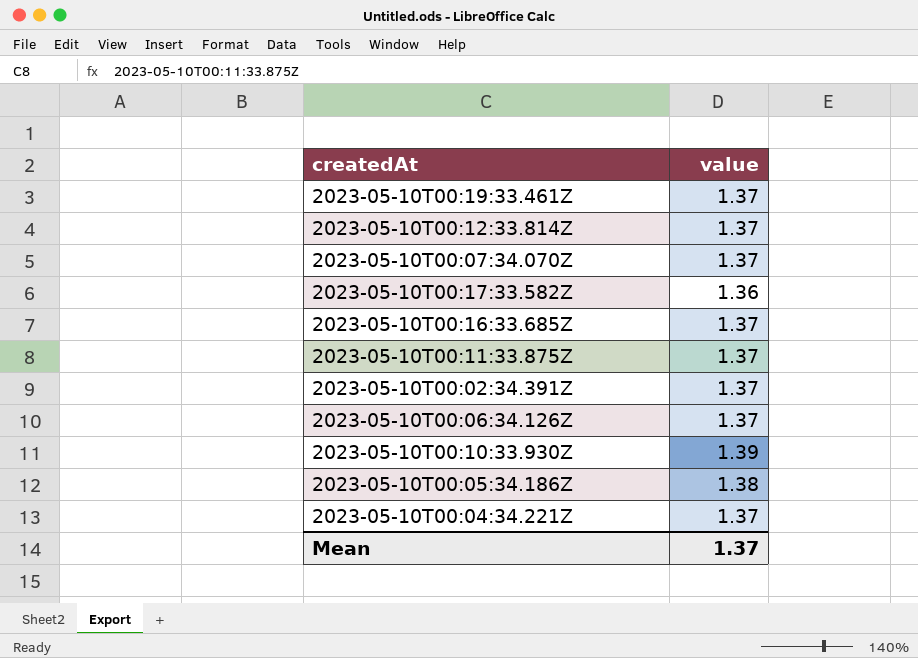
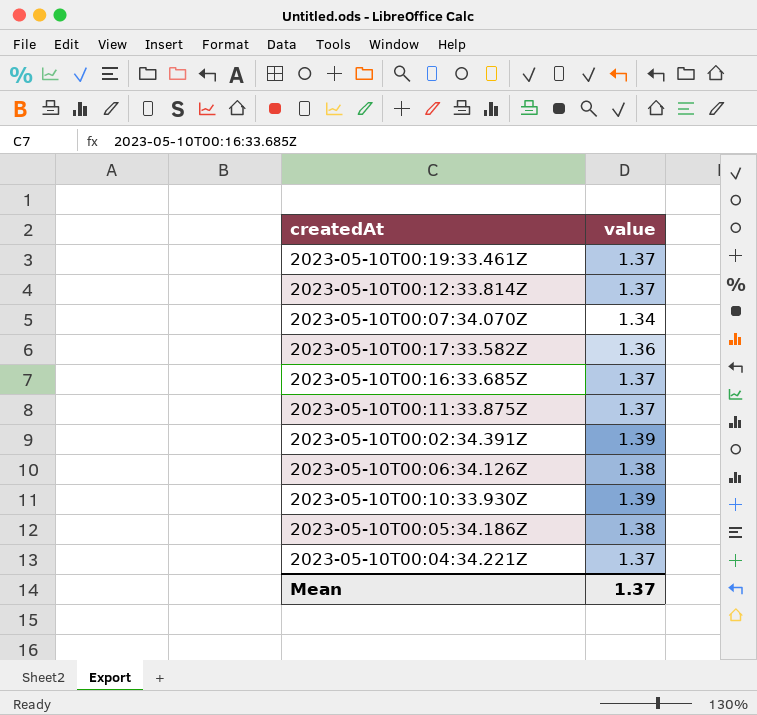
2023-05-10T00:07:34.070Z | value: 1.37 -> 1.34
2023-05-10T00:02:34.391Z | value: 1.37 -> 1.39
2023-05-10T00:06:34.126Z | value: 1.37 -> 1.38

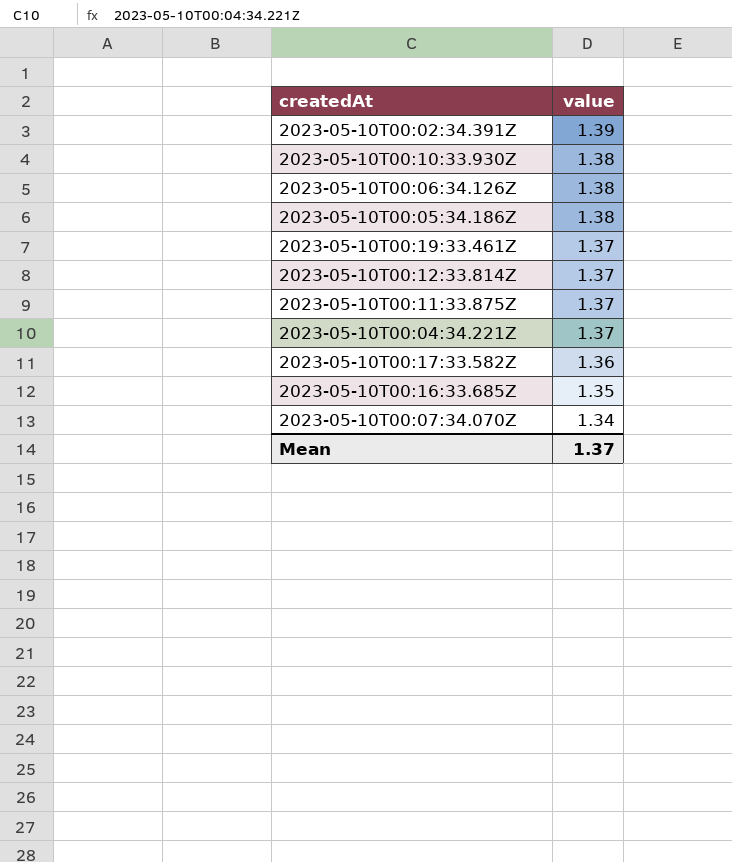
row order: none -> value descending
2023-05-10T00:10:33.930Z | value: 1.39 -> 1.38
2023-05-10T00:16:33.685Z | value: 1.37 -> 1.35

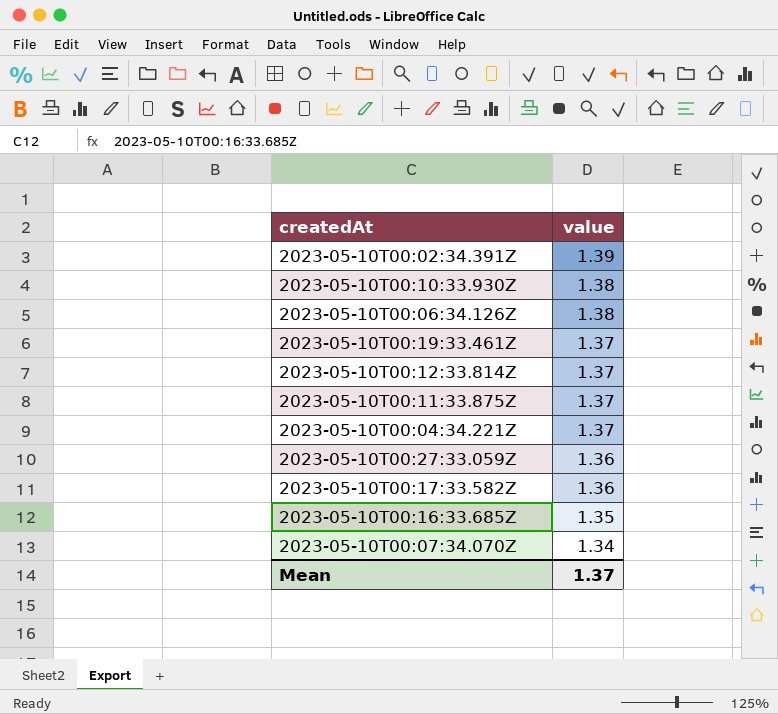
row 2023-05-10T00:05:34.186Z: 1.38 -> none
row 2023-05-10T00:27:33.059Z: none -> 1.36

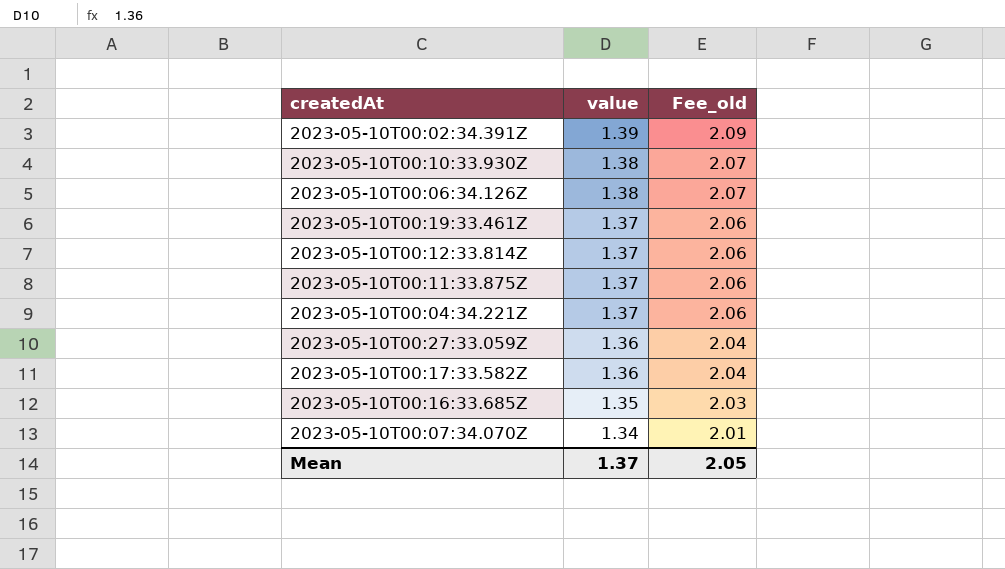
column Fee_old | formula: none -> [value] * 1.5

